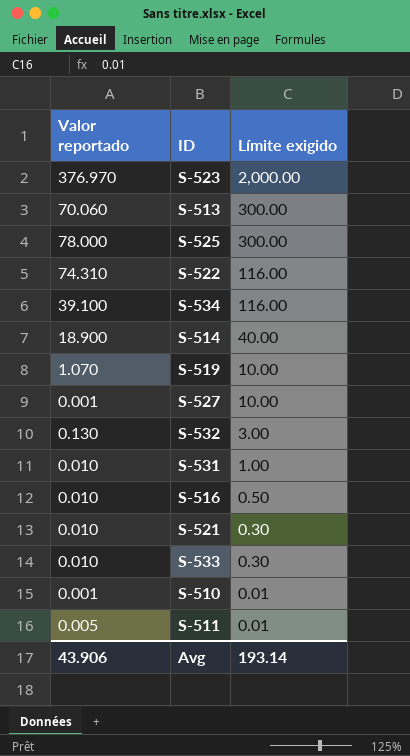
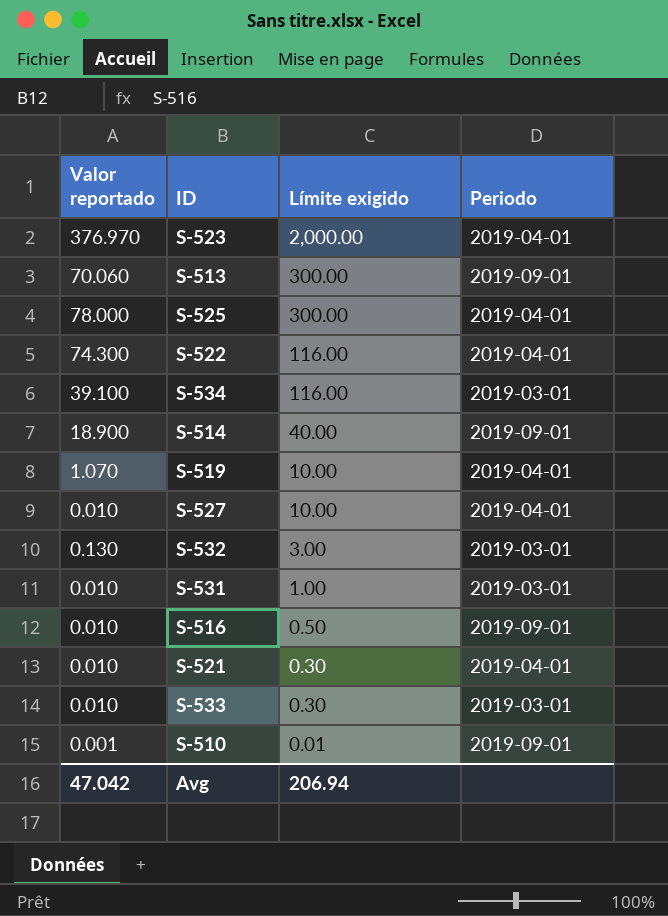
column Periodo | position: none -> 4
row S-511: 0.005 | 0.01 -> none
S-522 | Valor reportado: 74.310 -> 74.300
S-527 | Valor reportado: 0.001 -> 0.010
Avg | Valor reportado: 43.906 -> 47.042
Avg | Límite exigido: 193.14 -> 206.94

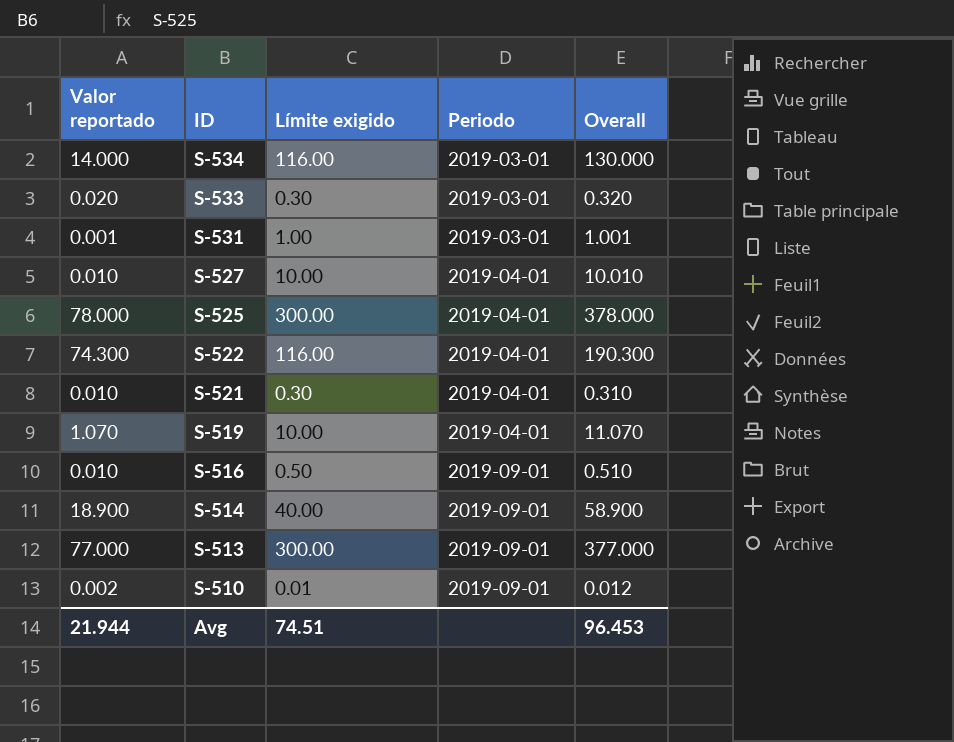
row order: Límite exigido descending -> ID descending
column Overall | formula: none -> [Valor reportado] + [Límite exigido]
row S-523: 376.970 | 2,000.00 | 2019-04-01 -> none
row S-532: 0.130 | 3.00 | 2019-03-01 -> none
S-534 | Valor reportado: 39.100 -> 14.000
S-533 | Valor reportado: 0.010 -> 0.020
S-531 | Valor reportado: 0.010 -> 0.001
S-513 | Valor reportado: 70.060 -> 77.000
S-510 | Valor reportado: 0.001 -> 0.002
Avg | Valor reportado: 47.042 -> 21.944
Avg | Límite exigido: 206.94 -> 74.51

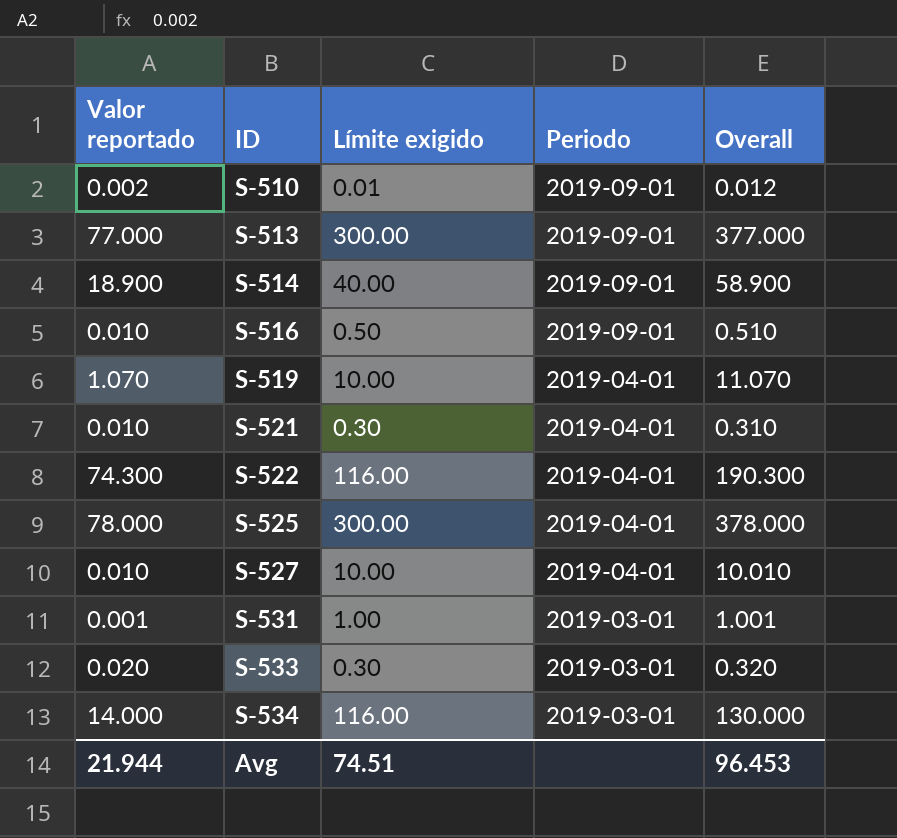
row order: ID descending -> ID ascending

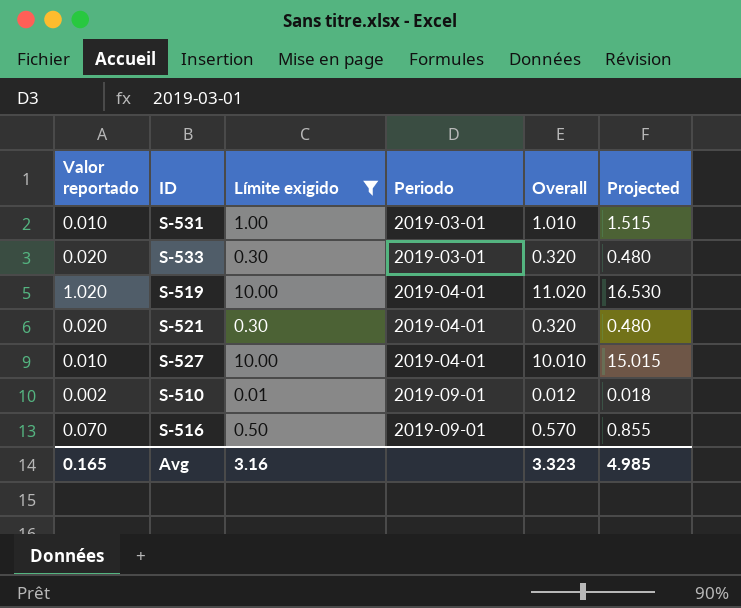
filter: none -> Límite exigido <= 10.00
row order: ID ascending -> Periodo ascending
column Projected | formula: none -> [Overall] * 1.5
S-531 | Valor reportado: 0.001 -> 0.010
S-531 | Overall: 1.001 -> 1.010
S-519 | Valor reportado: 1.070 -> 1.020
S-519 | Overall: 11.070 -> 11.020
S-521 | Valor reportado: 0.010 -> 0.020
S-521 | Overall: 0.310 -> 0.320
S-516 | Valor reportado: 0.010 -> 0.070
S-516 | Overall: 0.510 -> 0.570
Avg | Valor reportado: 21.944 -> 0.165
Avg | Límite exigido: 74.51 -> 3.16
Avg | Overall: 96.453 -> 3.323

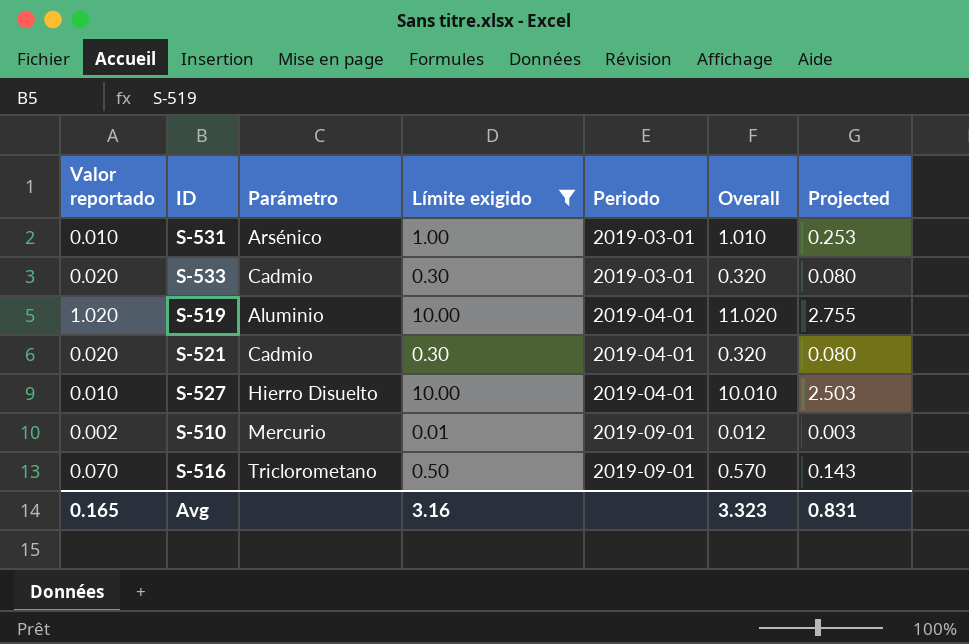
column Parámetro | position: none -> 3
column Projected | formula: [Overall] * 1.5 -> [Overall] * 0.25
Avg | Projected: 4.985 -> 0.831

